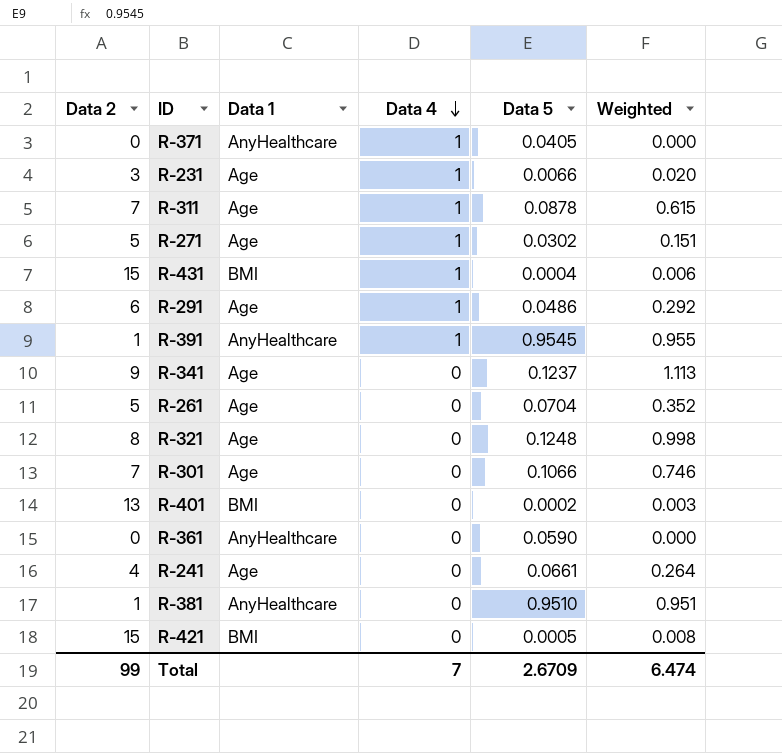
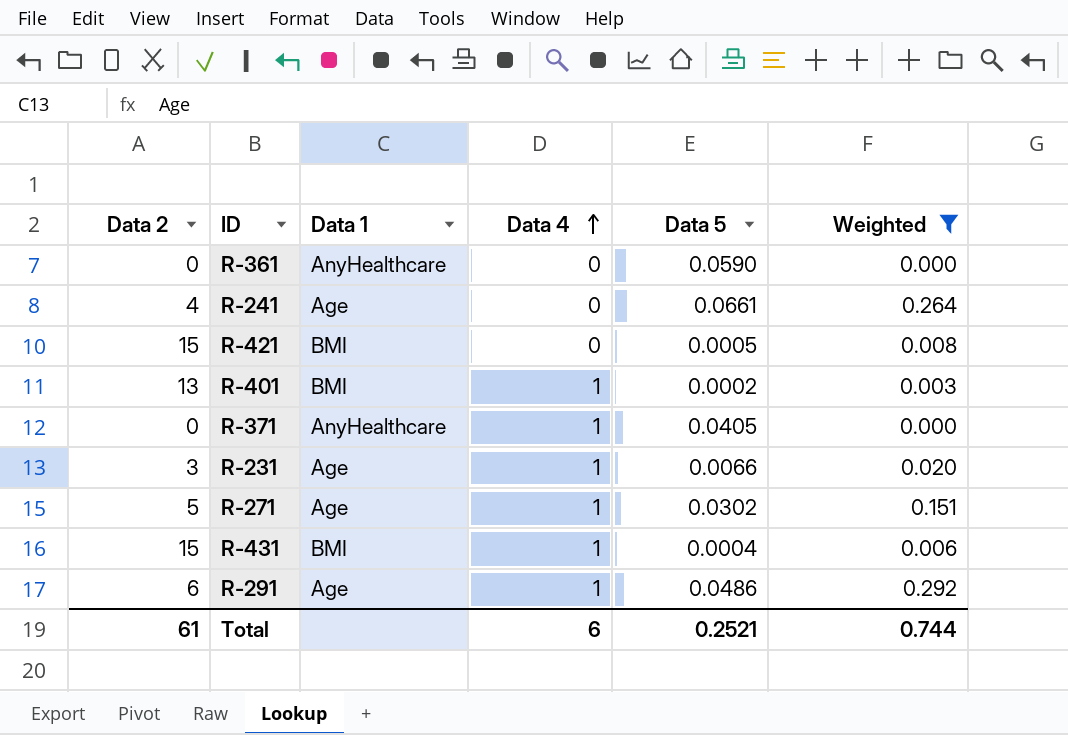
filter: none -> Weighted <= 0.292
row order: Data 4 descending -> Data 4 ascending
R-401 | Data 4: 0 -> 1
Total | Data 2: 99 -> 61
Total | Data 4: 7 -> 6
Total | Data 5: 2.6709 -> 0.2521
Total | Weighted: 6.474 -> 0.744

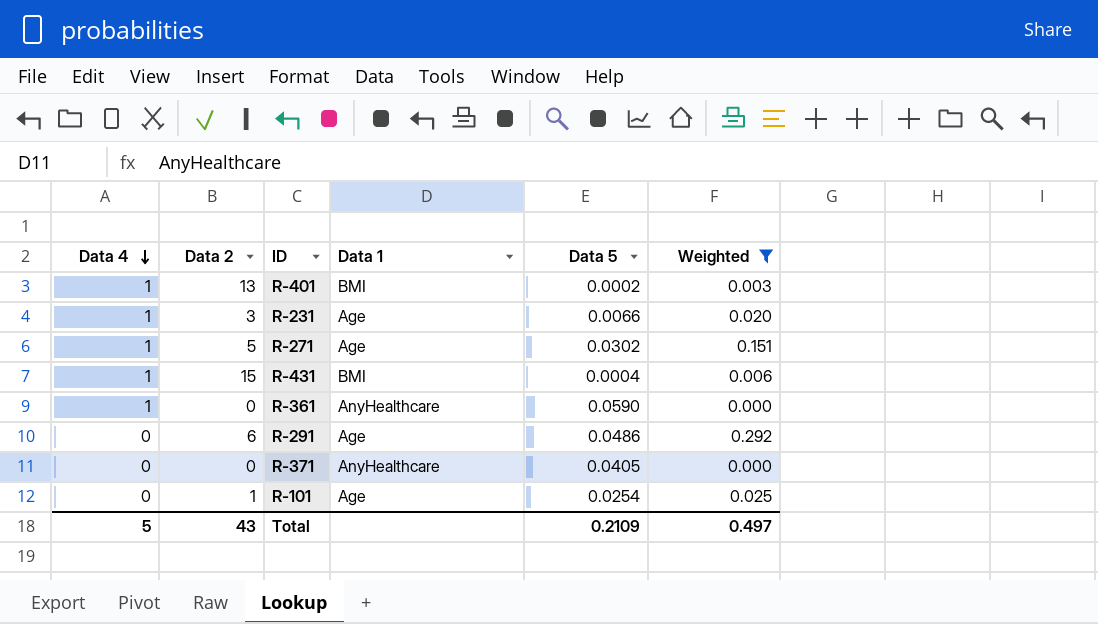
row order: Data 4 ascending -> Data 4 descending
column Data 4 | position: 4 -> 1
row R-241: 4 | Age | 0 | 0.0661 | 0.264 -> none
row R-421: 15 | BMI | 0 | 0.0005 | 0.008 -> none
R-361 | Data 4: 0 -> 1
R-291 | Data 4: 1 -> 0
R-371 | Data 4: 1 -> 0
row R-101: none -> 0 | 1 | Age | 0.0254 | 0.025
Total | Data 4: 6 -> 5
Total | Data 2: 61 -> 43
Total | Data 5: 0.2521 -> 0.2109
Total | Weighted: 0.744 -> 0.497

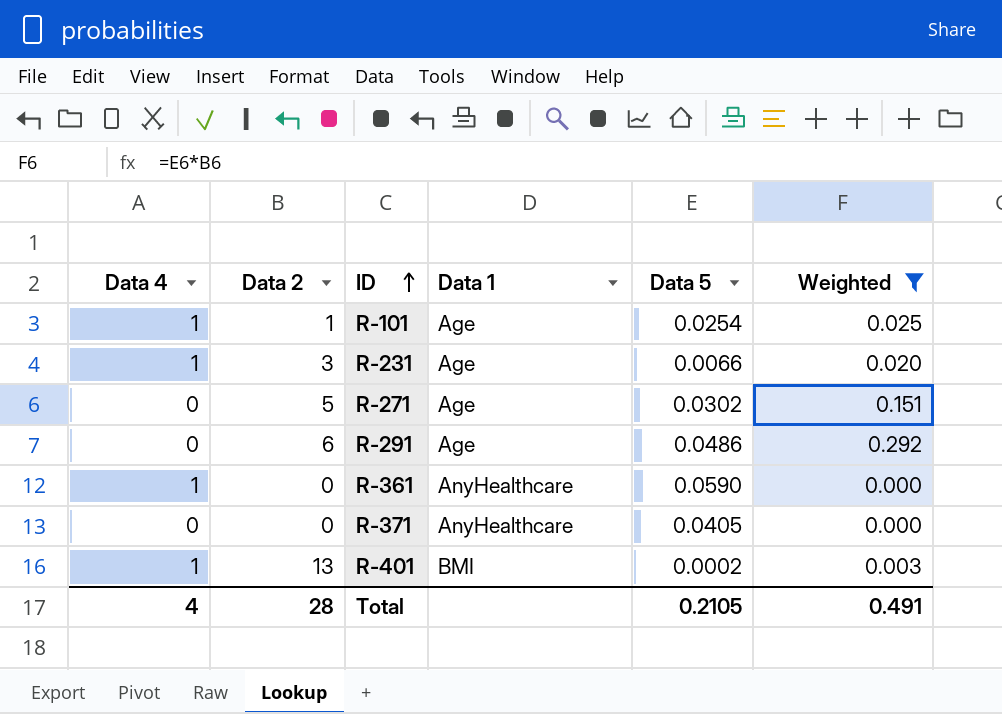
row order: Data 4 descending -> ID ascending
row R-431: 1 | 15 | BMI | 0.0004 | 0.006 -> none
R-101 | Data 4: 0 -> 1
R-271 | Data 4: 1 -> 0
Total | Data 4: 5 -> 4
Total | Data 2: 43 -> 28
Total | Data 5: 0.2109 -> 0.2105
Total | Weighted: 0.497 -> 0.491

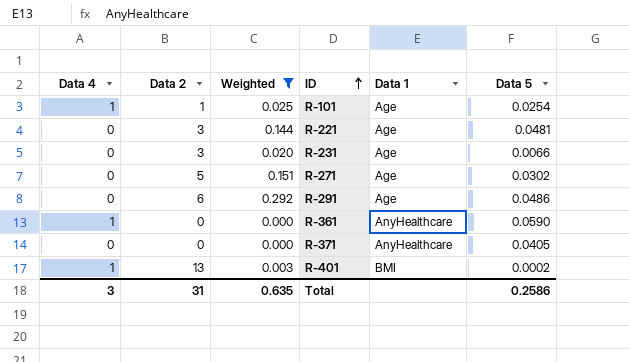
column Weighted | position: 6 -> 3
row R-221: none -> 0 | 3 | 0.144 | Age | 0.0481
R-231 | Data 4: 1 -> 0
Total | Data 4: 4 -> 3
Total | Data 2: 28 -> 31
Total | Weighted: 0.491 -> 0.635
Total | Data 5: 0.2105 -> 0.2586

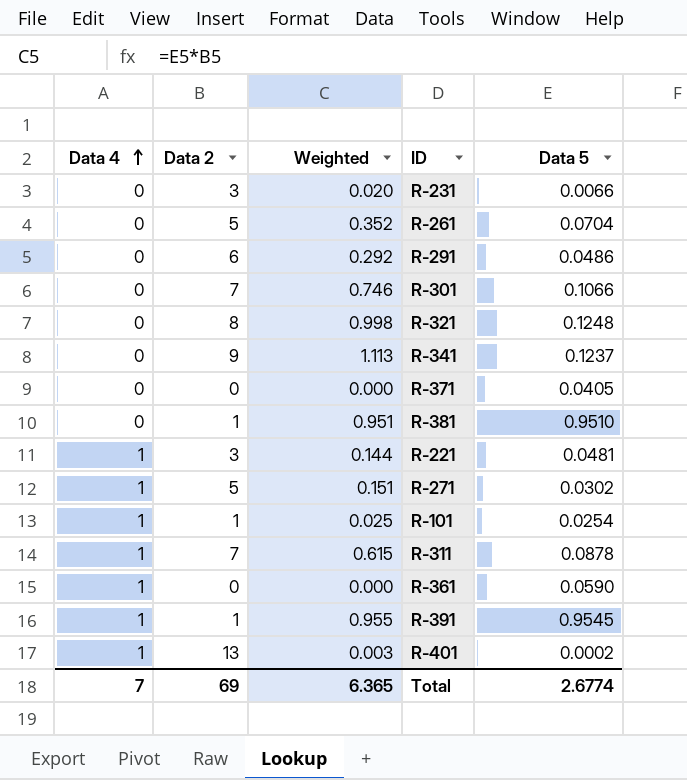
filter: Weighted <= 0.292 -> none
row order: ID ascending -> Data 4 ascending
column Data 1 | position: 5 -> none
R-221 | Data 4: 0 -> 1
R-271 | Data 4: 0 -> 1
Total | Data 4: 3 -> 7
Total | Data 2: 31 -> 69
Total | Weighted: 0.635 -> 6.365
Total | Data 5: 0.2586 -> 2.6774

